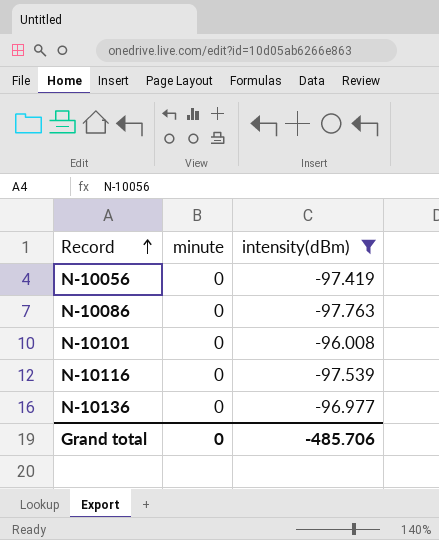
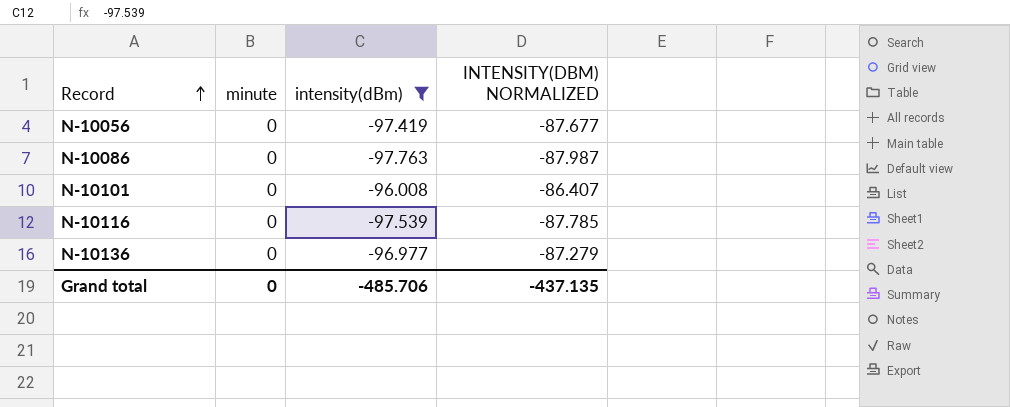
column INTENSITY(DBM) NORMALIZED | formula: none -> [intensity(dBm)] * 0.9

